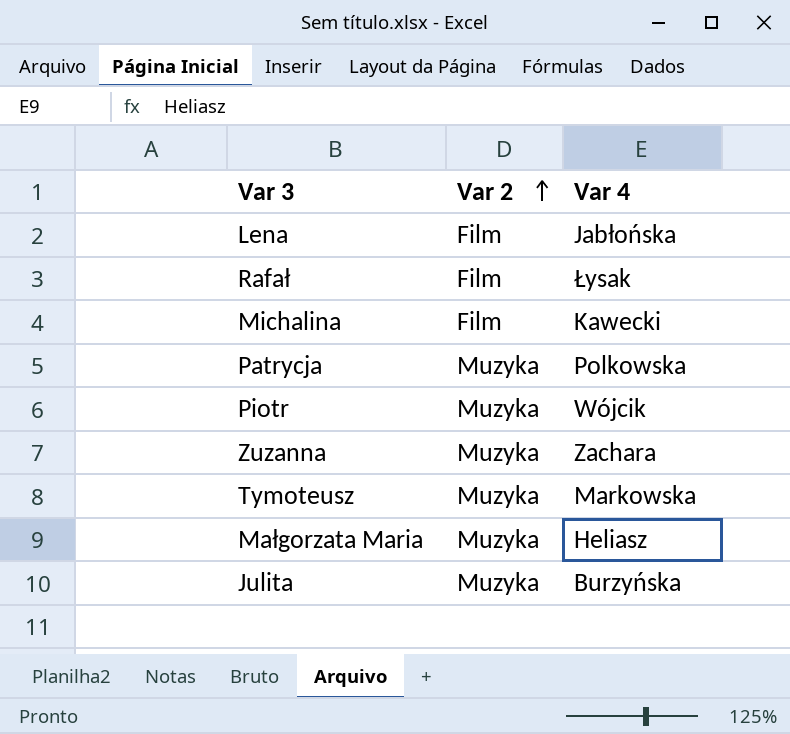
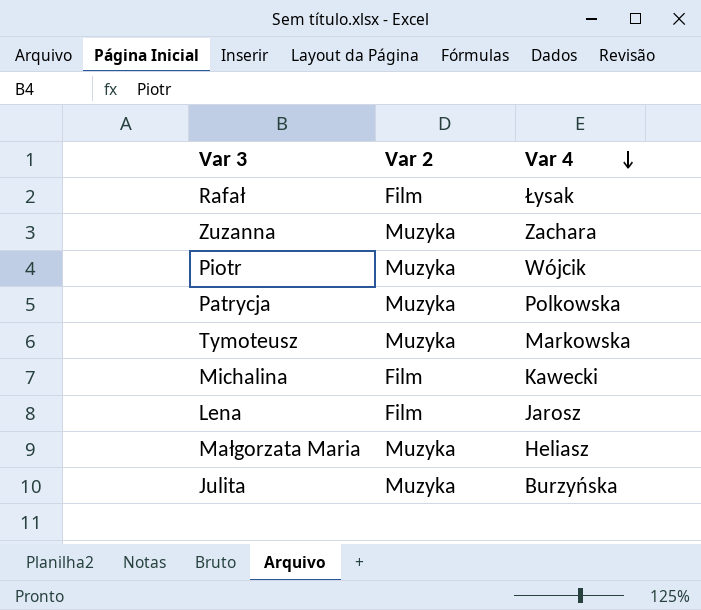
row order: Var 2 ascending -> Var 4 descending
Lena | Var 4: Jabłońska -> Jarosz

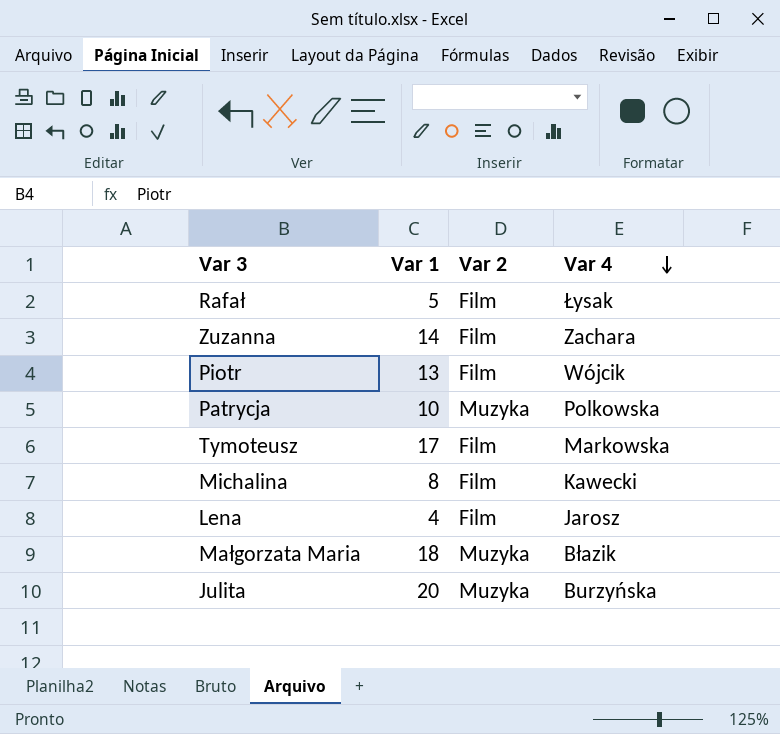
column Var 1 | position: none -> 2
Zuzanna | Var 2: Muzyka -> Film
Piotr | Var 2: Muzyka -> Film
Tymoteusz | Var 2: Muzyka -> Film
Małgorzata Maria | Var 4: Heliasz -> Błazik

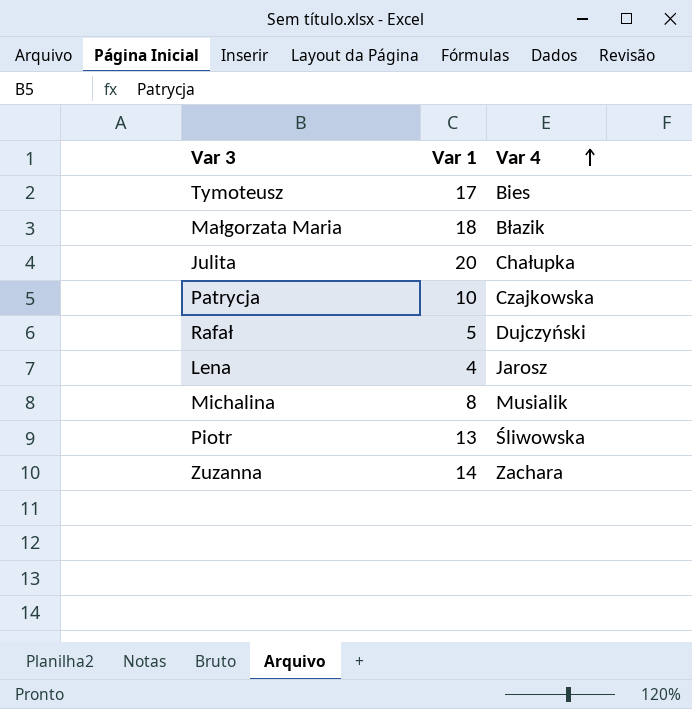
row order: Var 4 descending -> Var 4 ascending
column Var 2 | position: 3 -> none
Tymoteusz | Var 4: Markowska -> Bies
Julita | Var 4: Burzyńska -> Chałupka
Patrycja | Var 4: Polkowska -> Czajkowska
Rafał | Var 4: Łysak -> Dujczyński
Michalina | Var 4: Kawecki -> Musialik
Piotr | Var 4: Wójcik -> Śliwowska

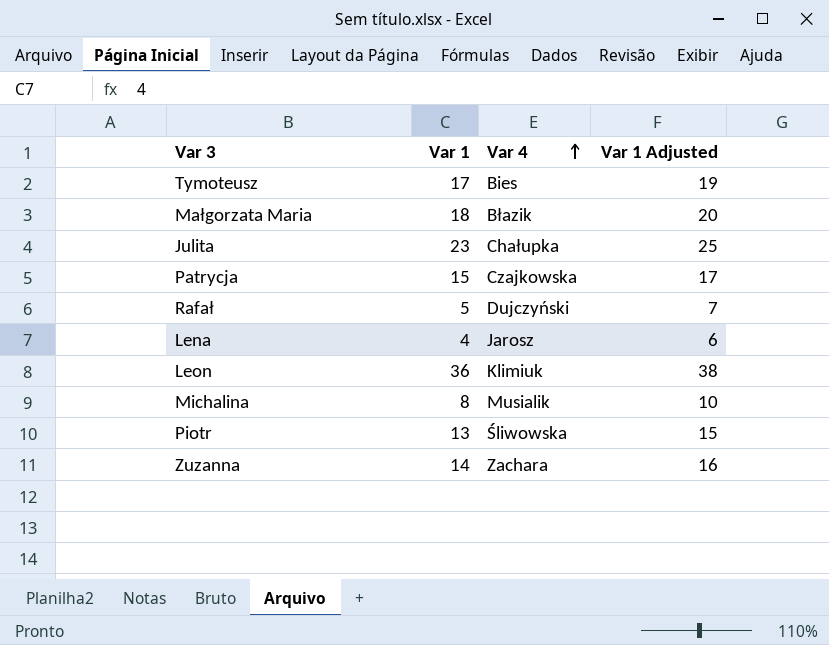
column Var 1 Adjusted | formula: none -> [Var 1] + 2
Julita | Var 1: 20 -> 23
Patrycja | Var 1: 10 -> 15
row Leon: none -> 36 | Klimiuk | 38

